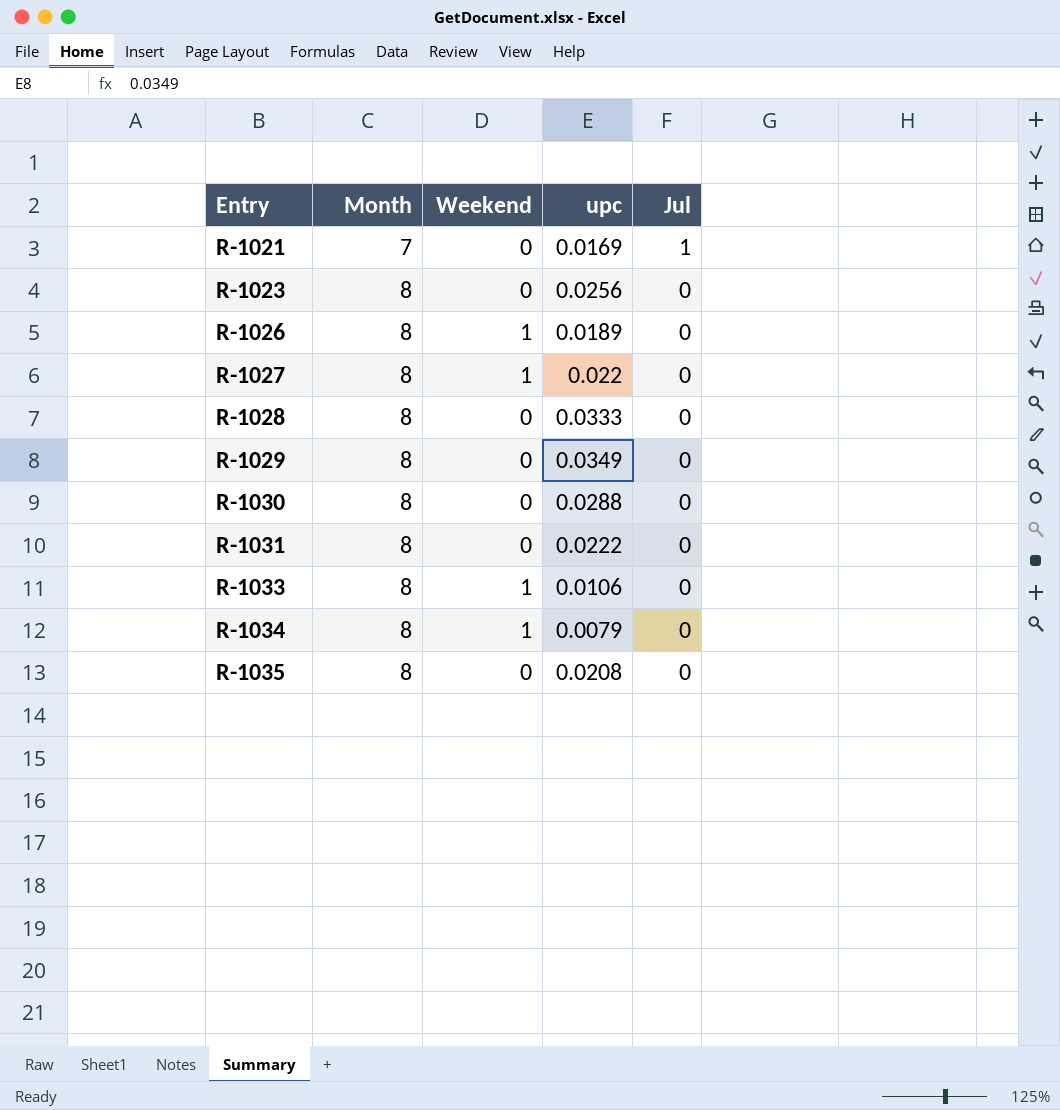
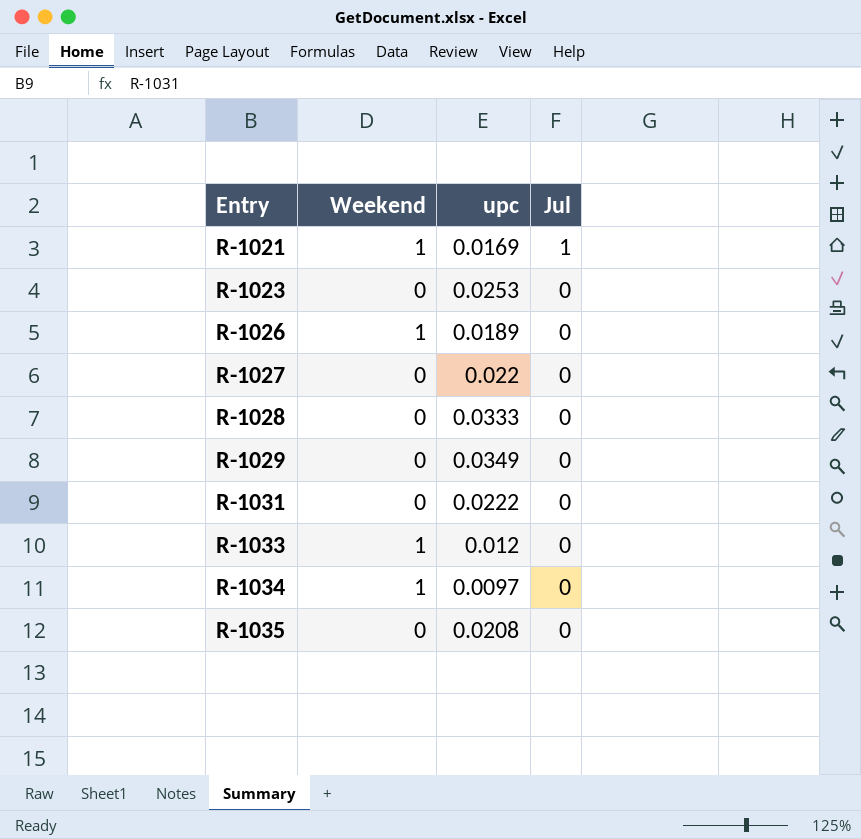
column Month | position: 2 -> none
row R-1030: 8 | 0 | 0.0288 | 0 -> none
R-1021 | Weekend: 0 -> 1
R-1023 | upc: 0.0256 -> 0.0253
R-1027 | Weekend: 1 -> 0
R-1033 | upc: 0.0106 -> 0.012
R-1034 | upc: 0.0079 -> 0.0097

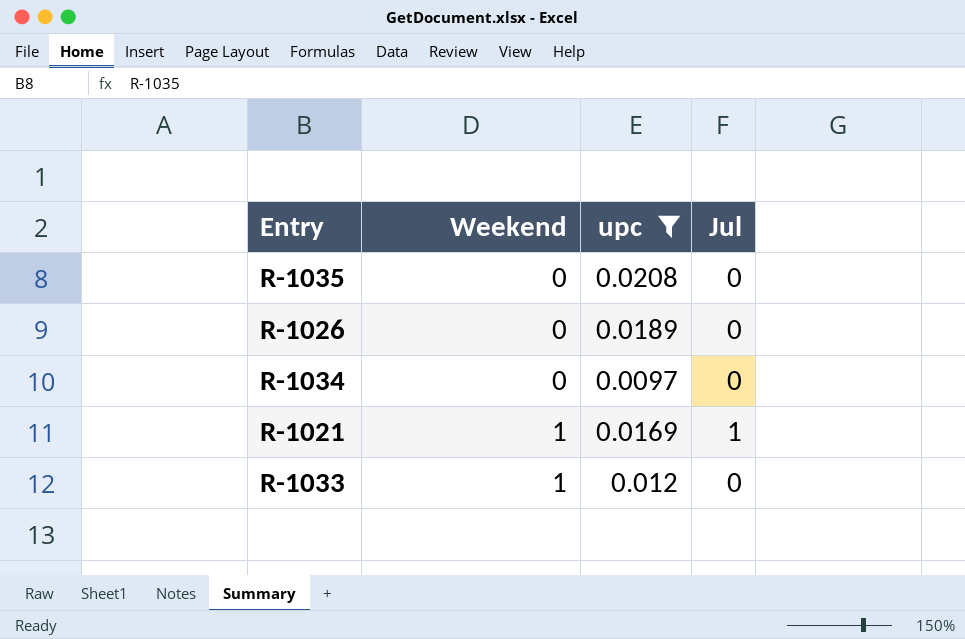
filter: none -> upc <= 0.0208
row order: Entry ascending -> Weekend ascending
R-1026 | Weekend: 1 -> 0
R-1034 | Weekend: 1 -> 0

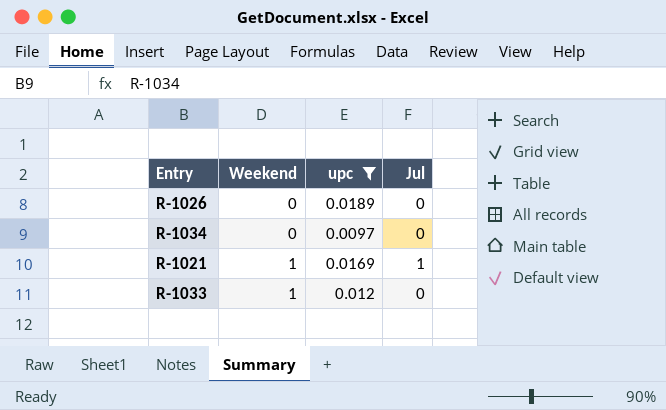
row R-1035: 0 | 0.0208 | 0 -> none

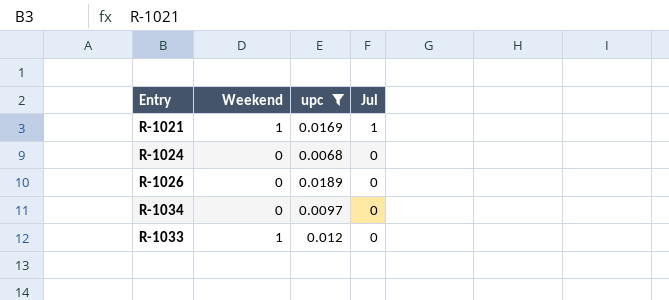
row order: Weekend ascending -> Jul descending
row R-1024: none -> 0 | 0.0068 | 0

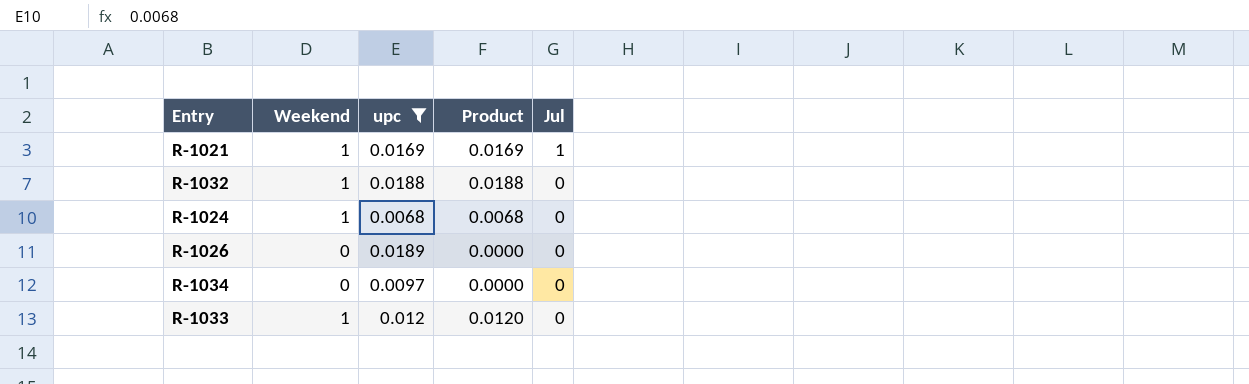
column Product | formula: none -> [Weekend] * [upc]
row R-1032: none -> 1 | 0.0188 | 0.0188 | 0
R-1024 | Weekend: 0 -> 1

